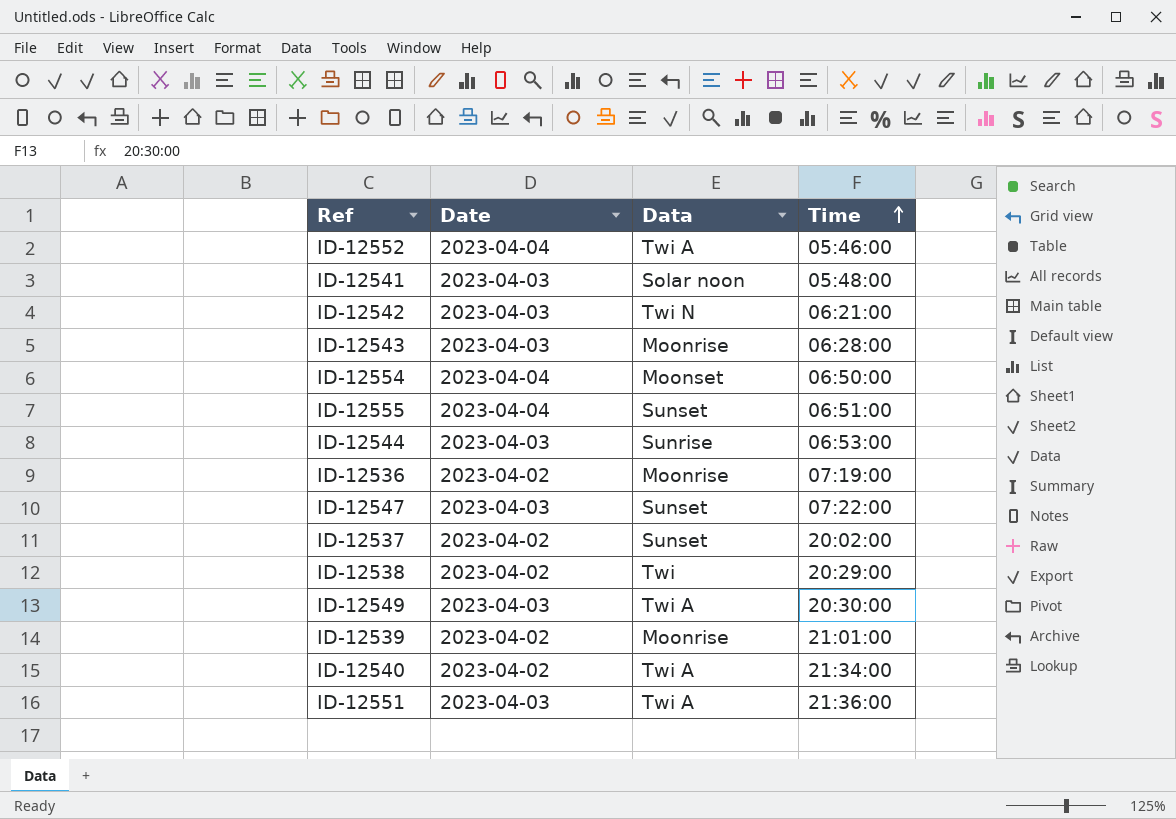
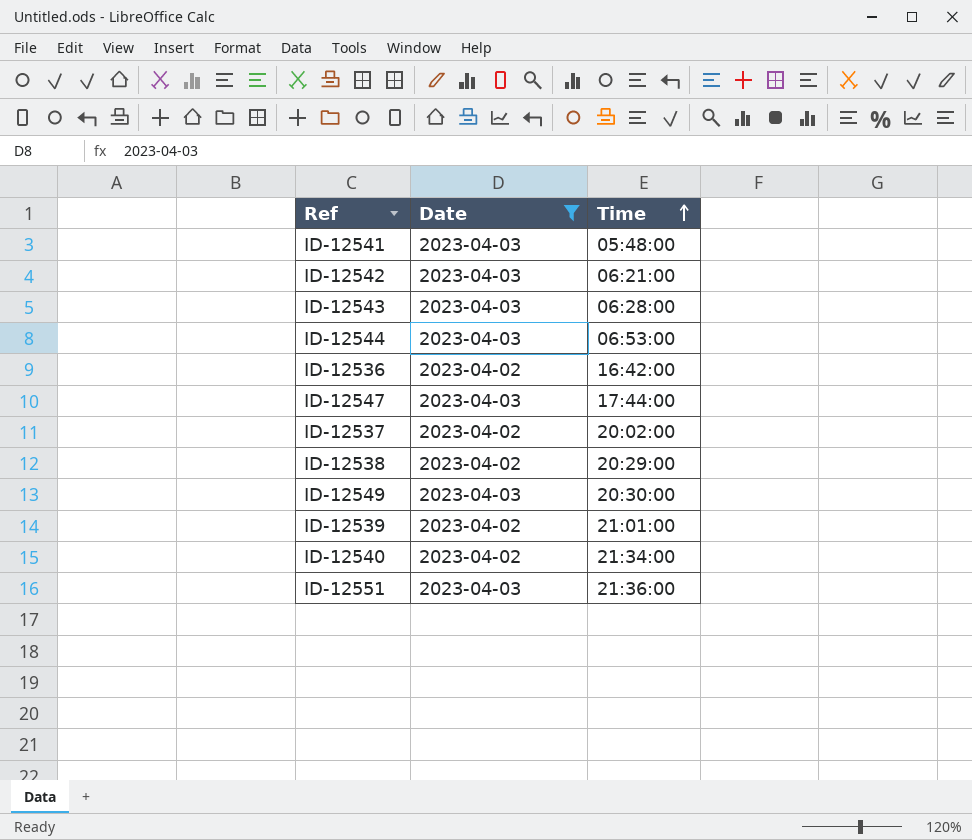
filter: none -> Date != 2023-04-04
column Data | position: 3 -> none
ID-12536 | Time: 07:19:00 -> 16:42:00
ID-12547 | Time: 07:22:00 -> 17:44:00

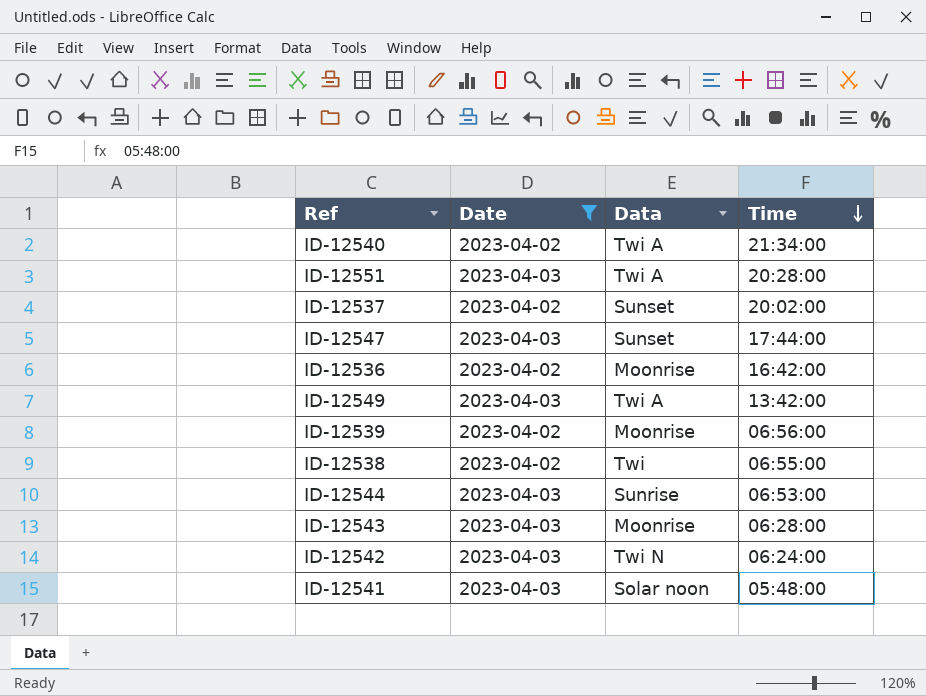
row order: Time ascending -> Time descending
column Data | position: none -> 3
ID-12551 | Time: 21:36:00 -> 20:28:00
ID-12549 | Time: 20:30:00 -> 13:42:00
ID-12539 | Time: 21:01:00 -> 06:56:00
ID-12538 | Time: 20:29:00 -> 06:55:00
ID-12542 | Time: 06:21:00 -> 06:24:00

